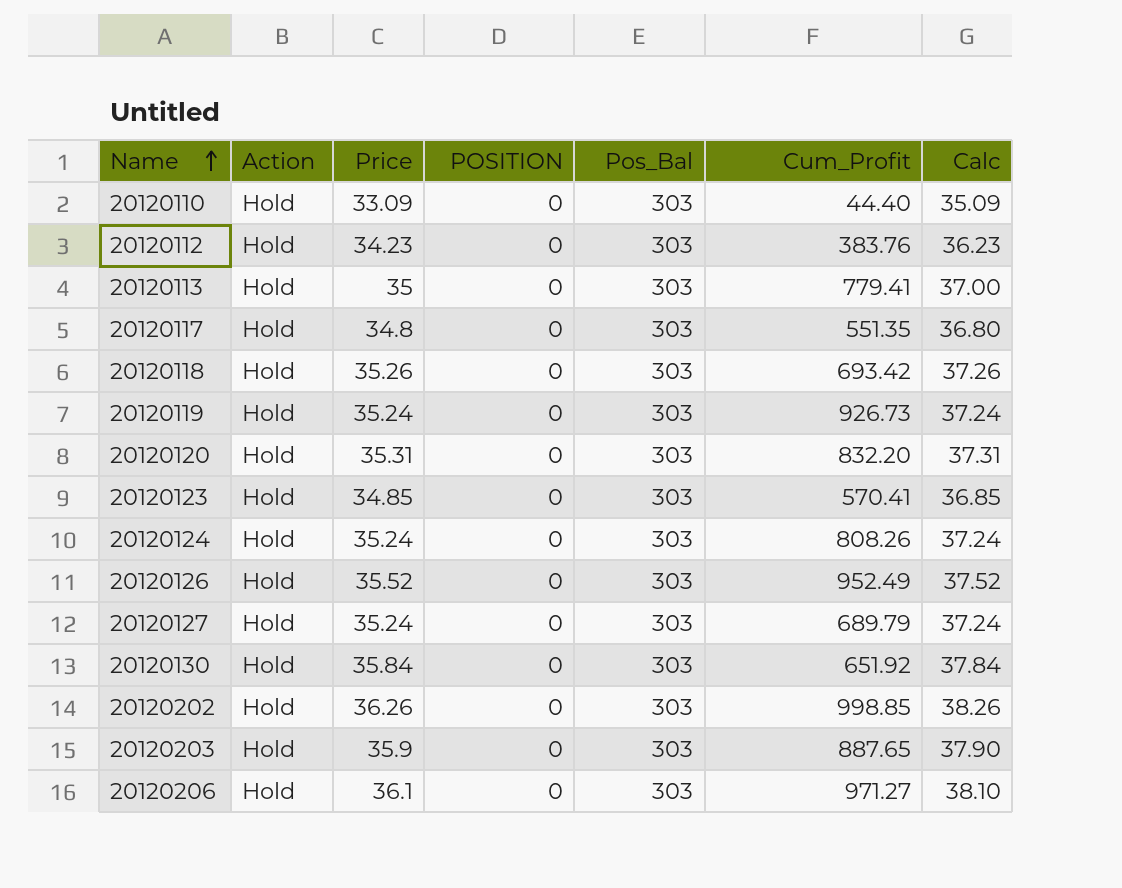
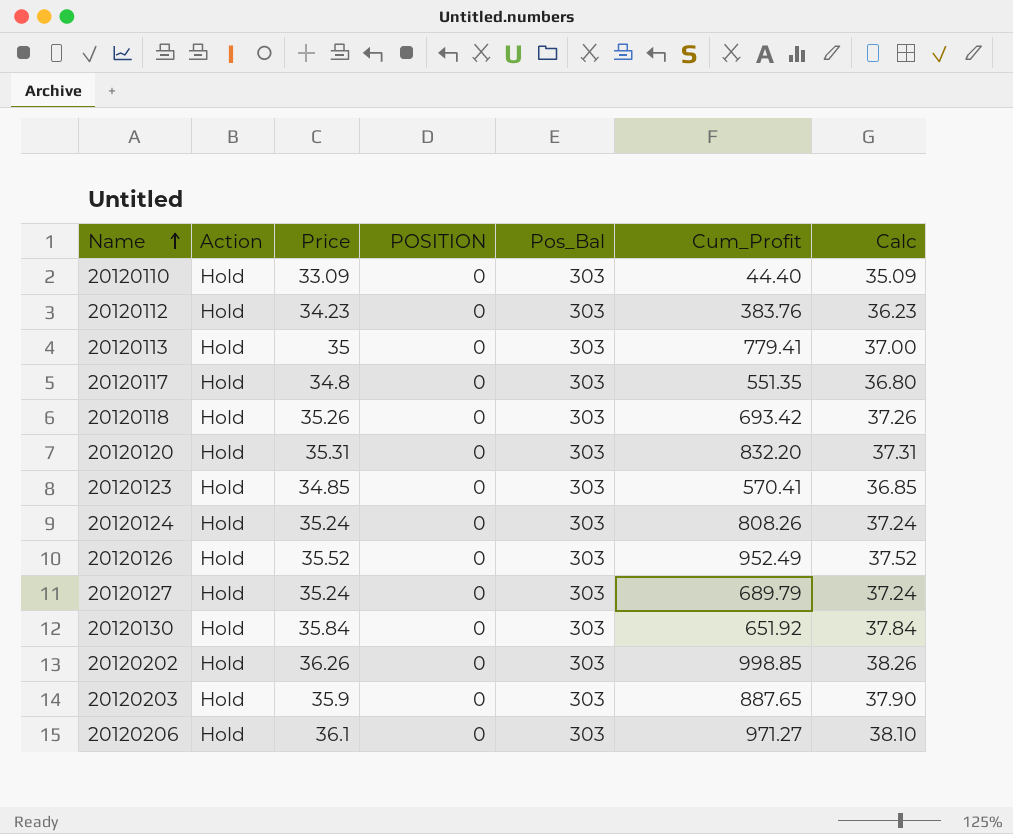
row 20120119: Hold | 35.24 | 0 | 303 | 926.73 | 37.24 -> none

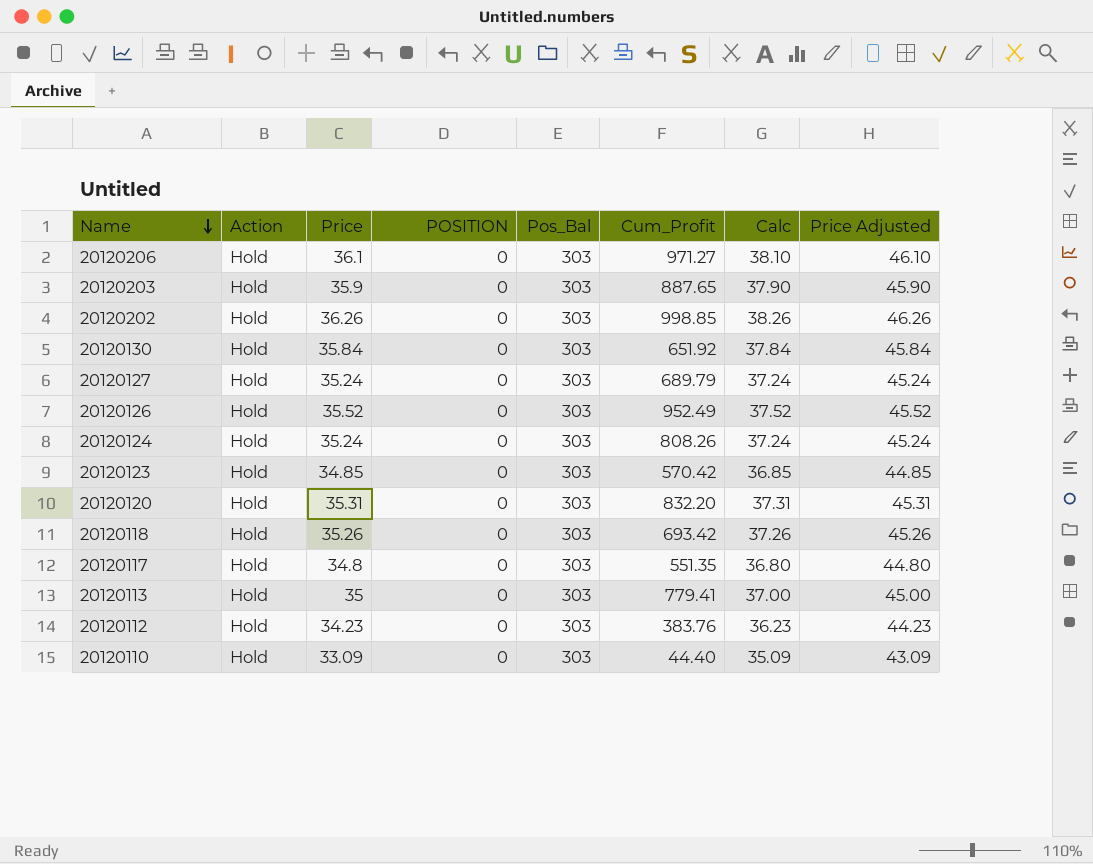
row order: Name ascending -> Name descending
column Price Adjusted | formula: none -> [Price] + 10
20120123 | Cum_Profit: 570.41 -> 570.42

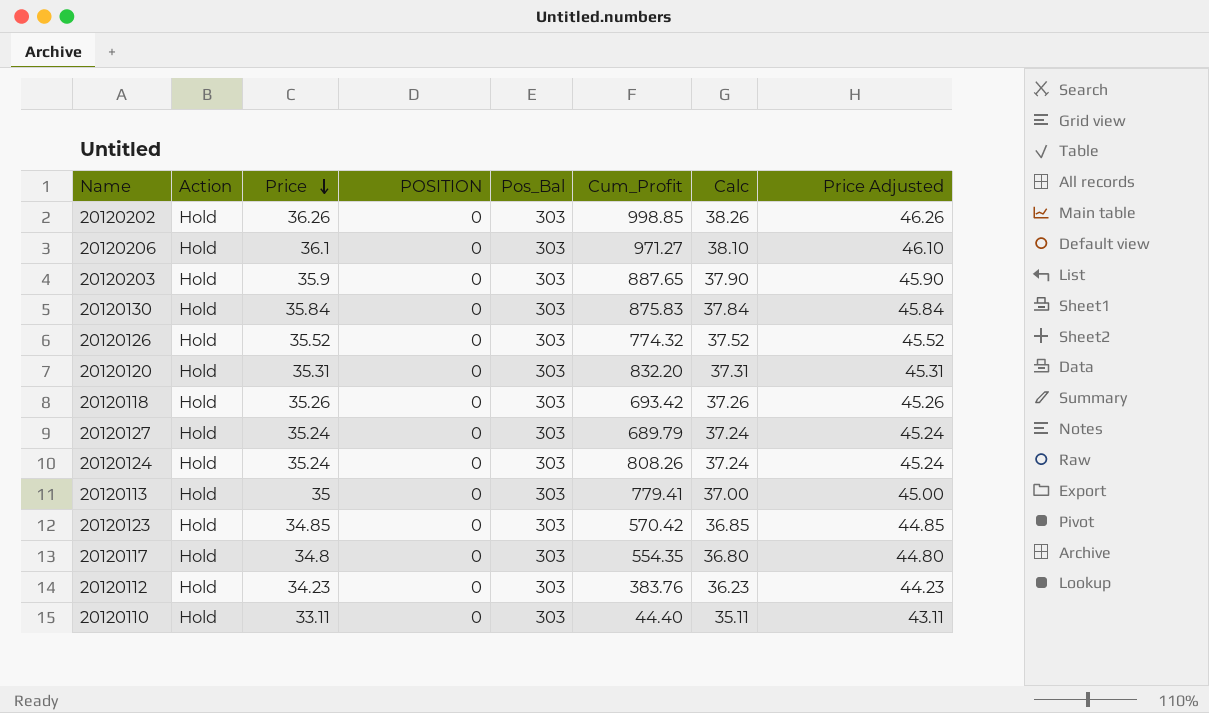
row order: Name descending -> Price descending
20120130 | Cum_Profit: 651.92 -> 875.83
20120126 | Cum_Profit: 952.49 -> 774.32
20120117 | Cum_Profit: 551.35 -> 554.35
20120110 | Price: 33.09 -> 33.11
20120110 | Calc: 35.09 -> 35.11
20120110 | Price Adjusted: 43.09 -> 43.11

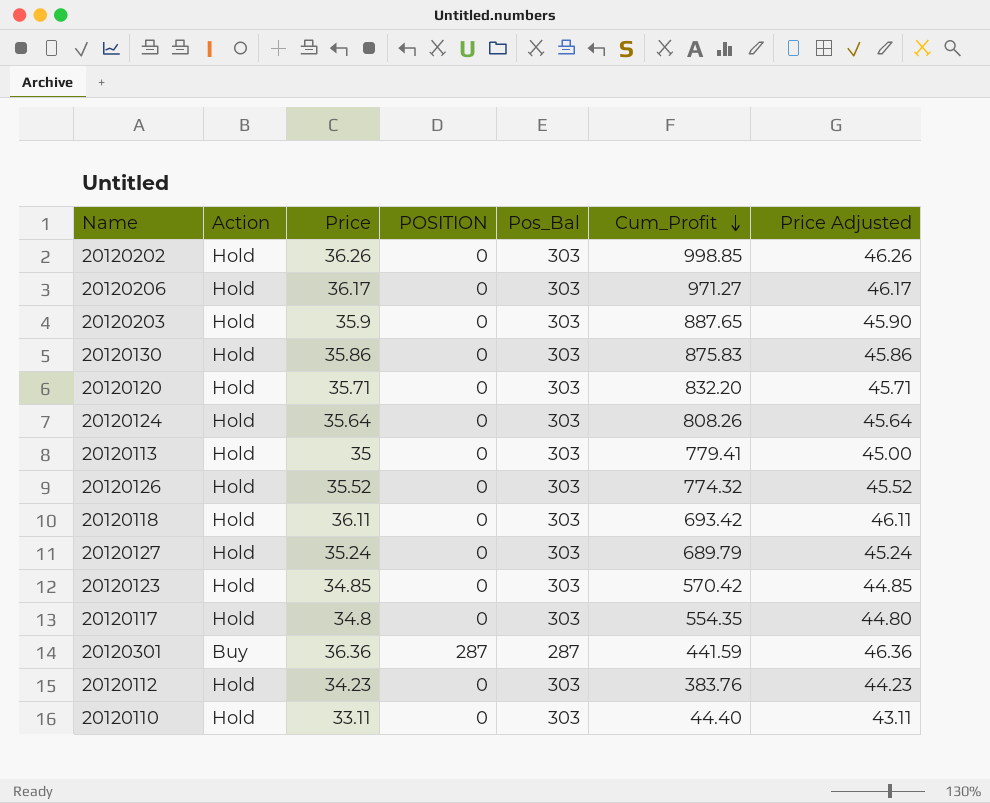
row order: Price descending -> Cum_Profit descending
column Calc | formula: [Price] + 2 -> none
20120206 | Price: 36.1 -> 36.17
20120206 | Price Adjusted: 46.10 -> 46.17
20120130 | Price: 35.84 -> 35.86
20120130 | Price Adjusted: 45.84 -> 45.86
20120120 | Price: 35.31 -> 35.71
20120120 | Price Adjusted: 45.31 -> 45.71
20120124 | Price: 35.24 -> 35.64
20120124 | Price Adjusted: 45.24 -> 45.64
20120118 | Price: 35.26 -> 36.11
20120118 | Price Adjusted: 45.26 -> 46.11
row 20120301: none -> Buy | 36.36 | 287 | 287 | 441.59 | 46.36

